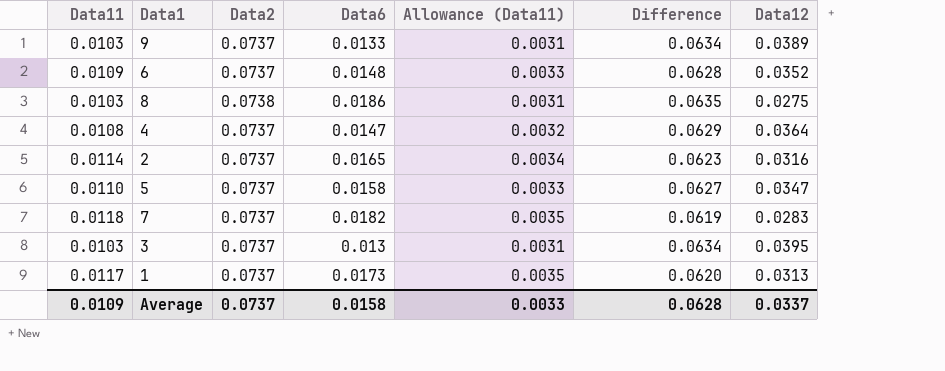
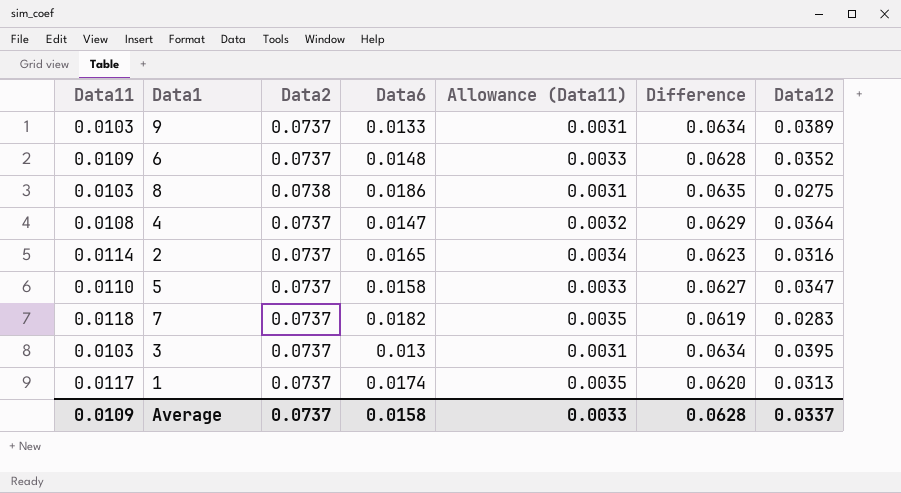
1 | Data6: 0.0173 -> 0.0174

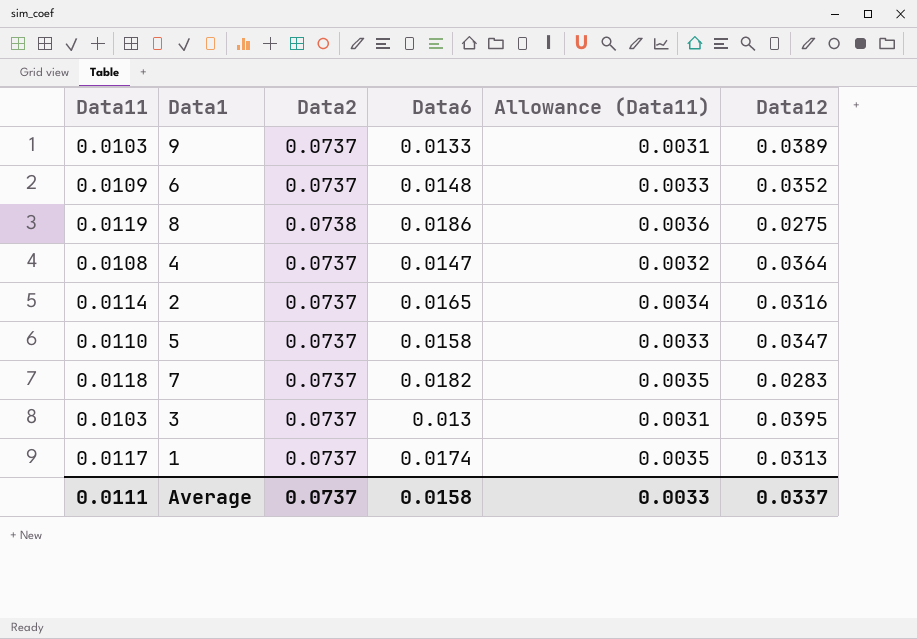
column Difference | formula: [Data2] - [Data11] -> none
8 | Data11: 0.0103 -> 0.0119
8 | Allowance (Data11): 0.0031 -> 0.0036
Average | Data11: 0.0109 -> 0.0111

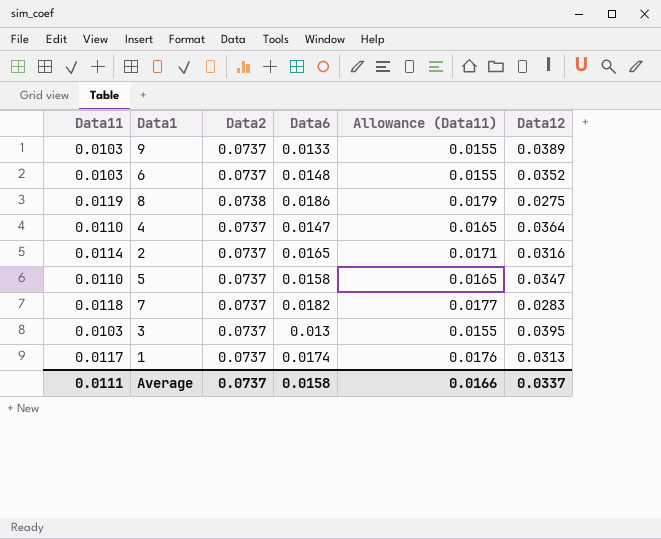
column Allowance (Data11) | formula: [Data11] * 0.3 -> [Data11] * 1.5
6 | Data11: 0.0109 -> 0.0103
4 | Data11: 0.0108 -> 0.0110
Average | Allowance (Data11): 0.0033 -> 0.0166

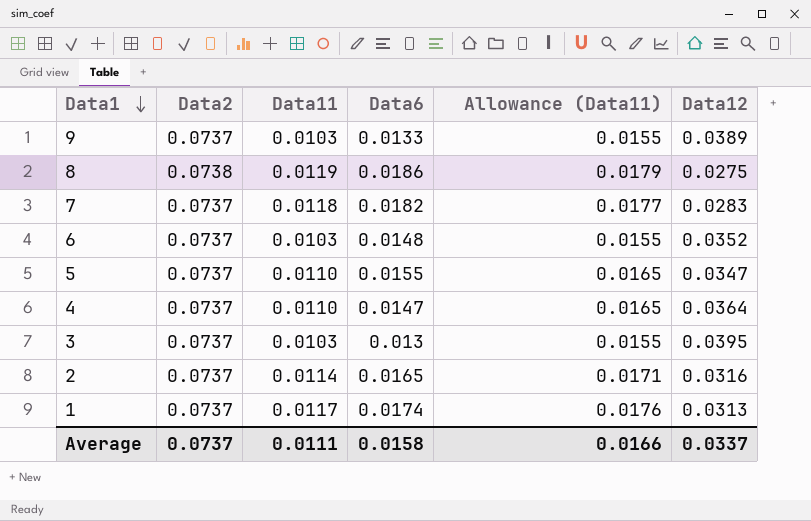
row order: none -> Data1 descending
column Data11 | position: 1 -> 3
5 | Data6: 0.0158 -> 0.0155

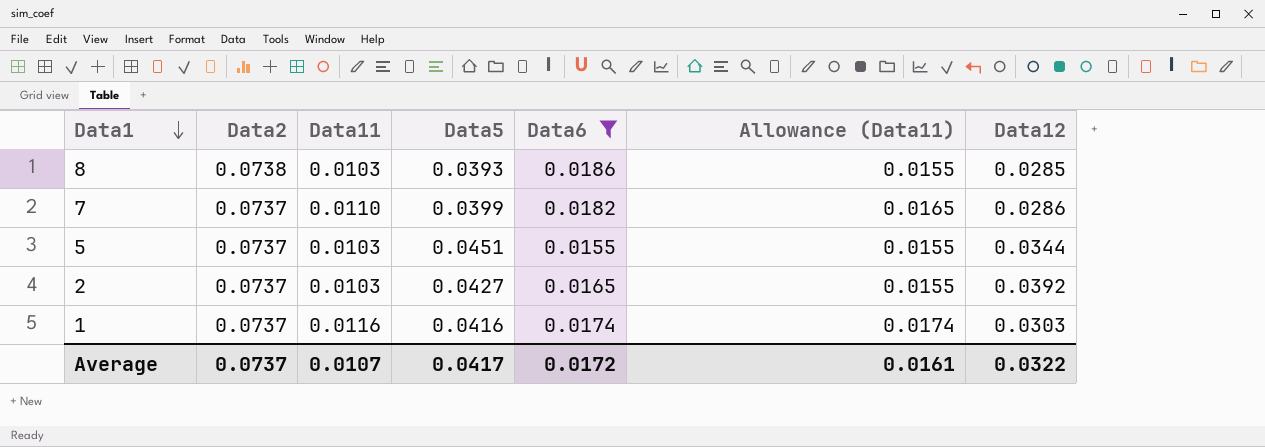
filter: none -> Data6 >= 0.0155
column Data5 | position: none -> 4
8 | Data11: 0.0119 -> 0.0103
8 | Allowance (Data11): 0.0179 -> 0.0155
8 | Data12: 0.0275 -> 0.0285
7 | Data11: 0.0118 -> 0.0110
7 | Allowance (Data11): 0.0177 -> 0.0165
7 | Data12: 0.0283 -> 0.0286
5 | Data11: 0.0110 -> 0.0103
5 | Allowance (Data11): 0.0165 -> 0.0155
5 | Data12: 0.0347 -> 0.0344
2 | Data11: 0.0114 -> 0.0103
2 | Allowance (Data11): 0.0171 -> 0.0155
2 | Data12: 0.0316 -> 0.0392
1 | Data11: 0.0117 -> 0.0116
1 | Allowance (Data11): 0.0176 -> 0.0174
1 | Data12: 0.0313 -> 0.0303
Average | Data11: 0.0111 -> 0.0107
Average | Data6: 0.0158 -> 0.0172
Average | Allowance (Data11): 0.0166 -> 0.0161
Average | Data12: 0.0337 -> 0.0322

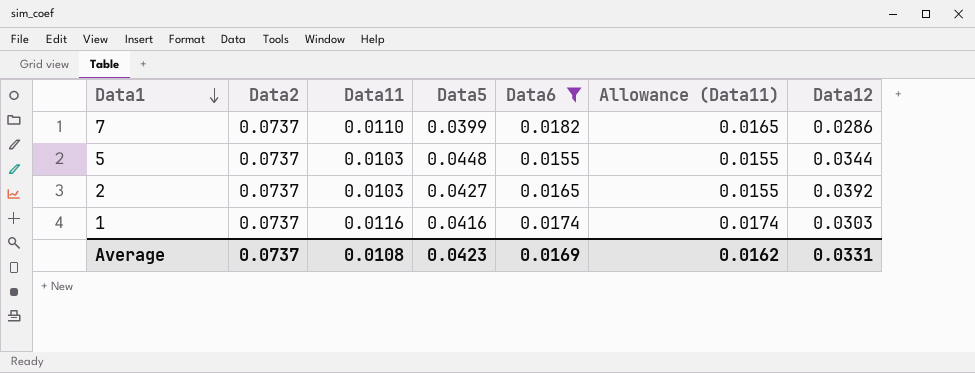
row 8: 0.0738 | 0.0103 | 0.0393 | 0.0186 | 0.0155 | 0.0285 -> none
5 | Data5: 0.0451 -> 0.0448
Average | Data11: 0.0107 -> 0.0108
Average | Data5: 0.0417 -> 0.0423
Average | Data6: 0.0172 -> 0.0169
Average | Allowance (Data11): 0.0161 -> 0.0162
Average | Data12: 0.0322 -> 0.0331

